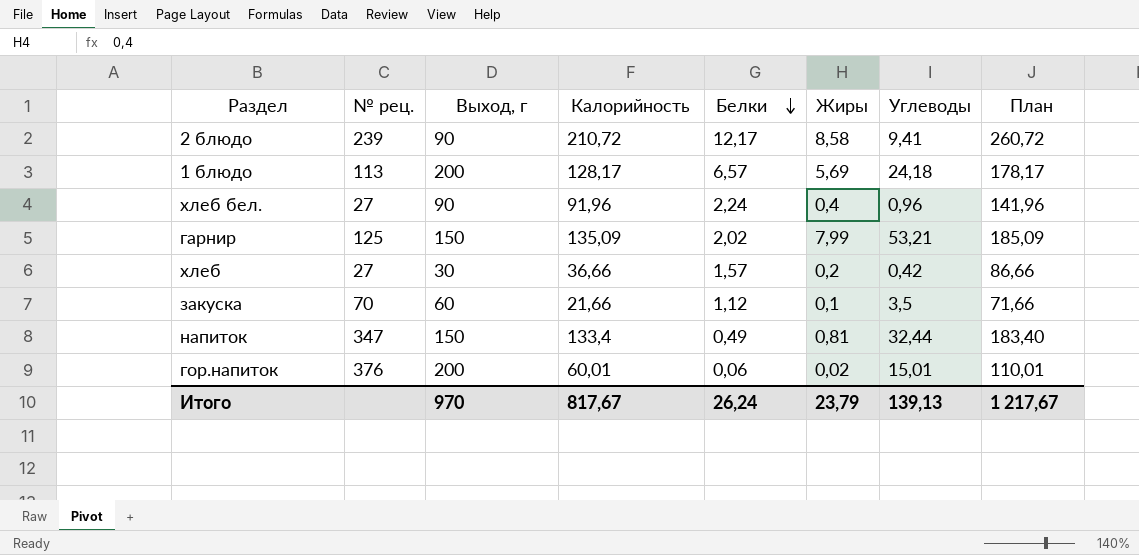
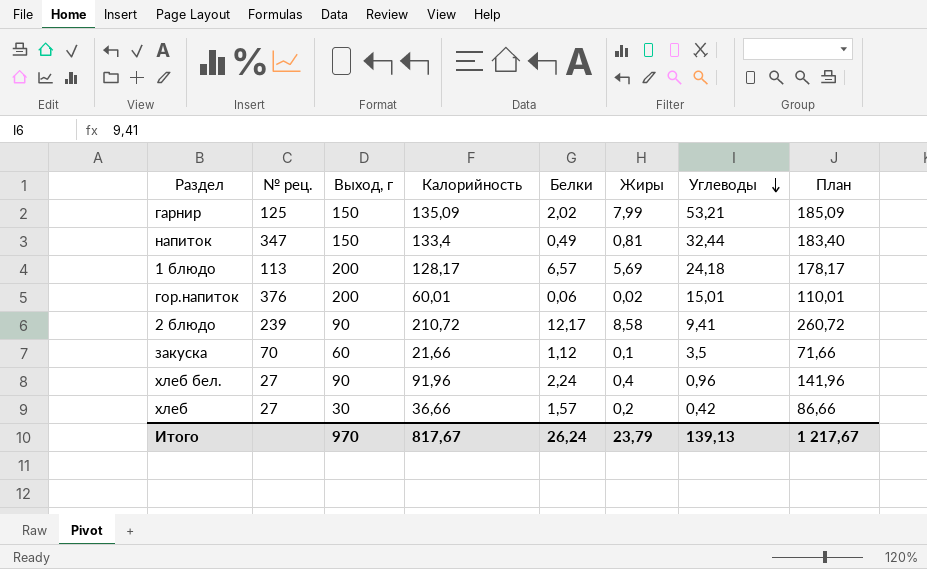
row order: Белки descending -> Углеводы descending

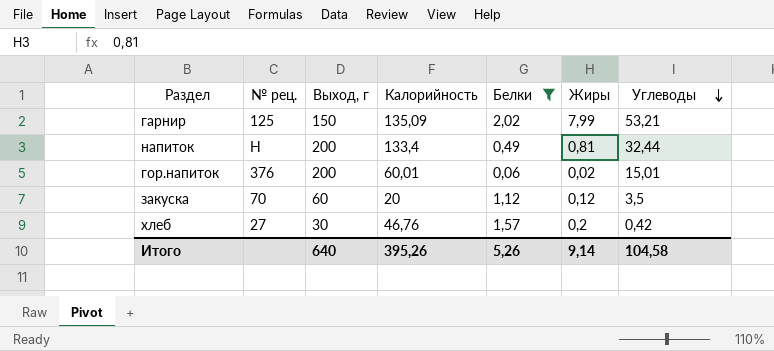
filter: none -> Белки <= 2,02
column План | formula: [Калорийность] + 50 -> none
напиток | № рец.: 347 -> Н
напиток | Выход, г: 150 -> 200
закуска | Калорийность: 21,66 -> 20
закуска | Жиры: 0,1 -> 0,12
хлеб | Калорийность: 36,66 -> 46,76
Итого | Выход, г: 970 -> 640
Итого | Калорийность: 817,67 -> 395,26
Итого | Белки: 26,24 -> 5,26
Итого | Жиры: 23,79 -> 9,14
Итого | Углеводы: 139,13 -> 104,58

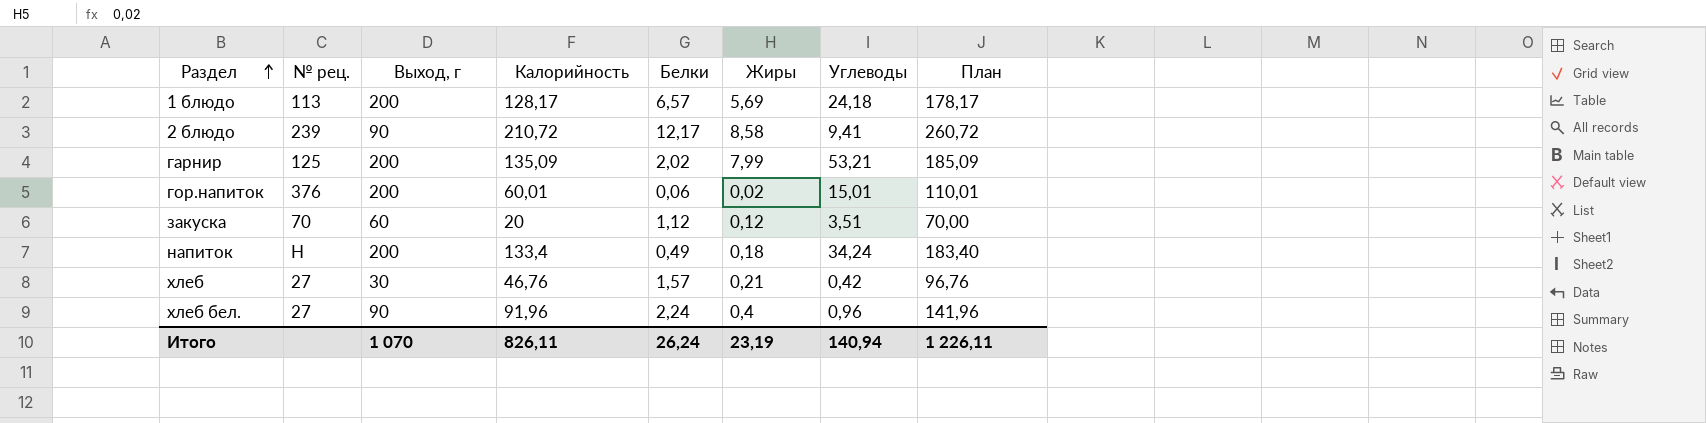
filter: Белки <= 2,02 -> none
row order: Углеводы descending -> Раздел ascending
column План | formula: none -> [Калорийность] + 50
гарнир | Выход, г: 150 -> 200
закуска | Углеводы: 3,5 -> 3,51
напиток | Жиры: 0,81 -> 0,18
напиток | Углеводы: 32,44 -> 34,24
хлеб | Жиры: 0,2 -> 0,21
Итого | Выход, г: 640 -> 1 070
Итого | Калорийность: 395,26 -> 826,11
Итого | Белки: 5,26 -> 26,24
Итого | Жиры: 9,14 -> 23,19
Итого | Углеводы: 104,58 -> 140,94

